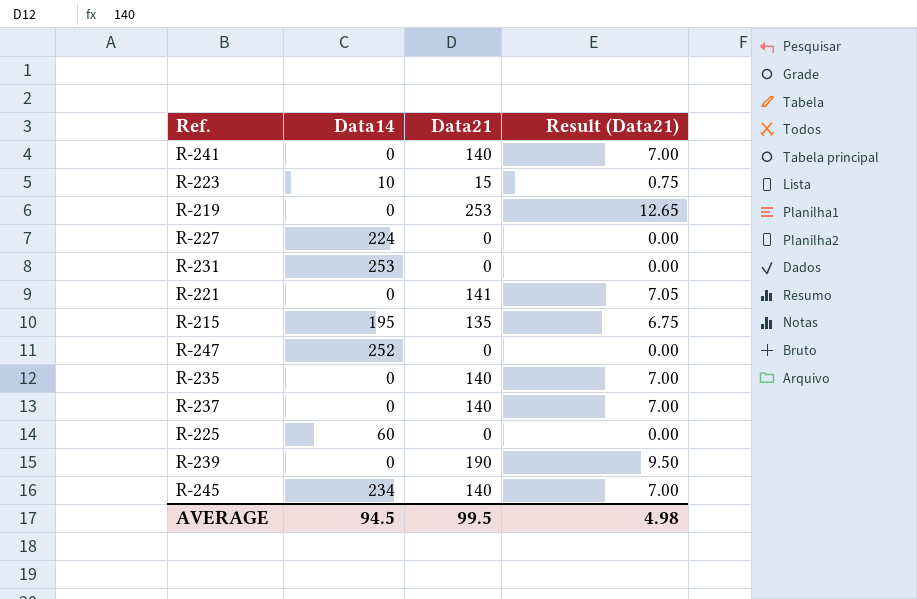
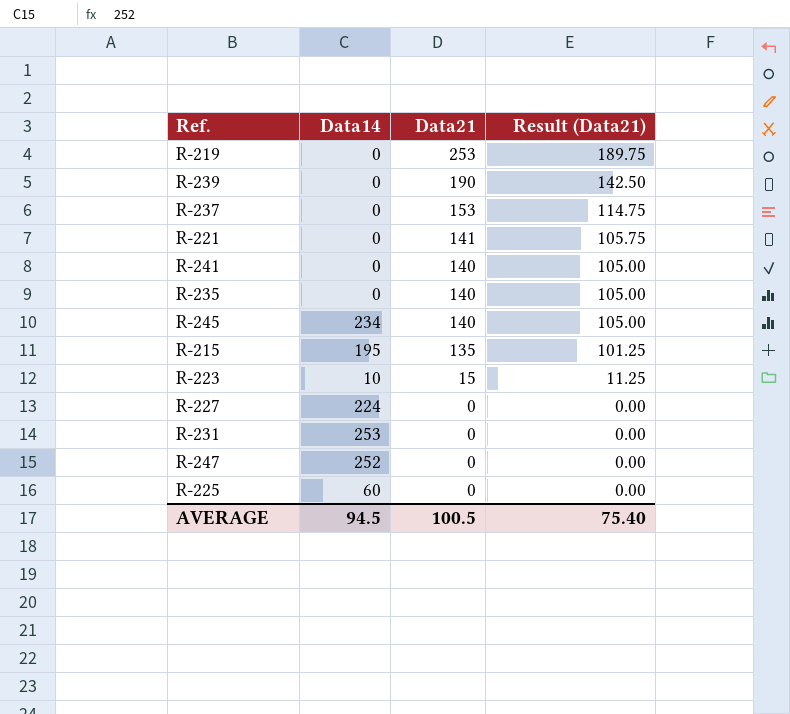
row order: none -> Data21 descending
column Result (Data21) | formula: [Data21] * 0.05 -> [Data21] * 0.75
R-237 | Data21: 140 -> 153
AVERAGE | Data21: 99.5 -> 100.5
AVERAGE | Result (Data21): 4.98 -> 75.40

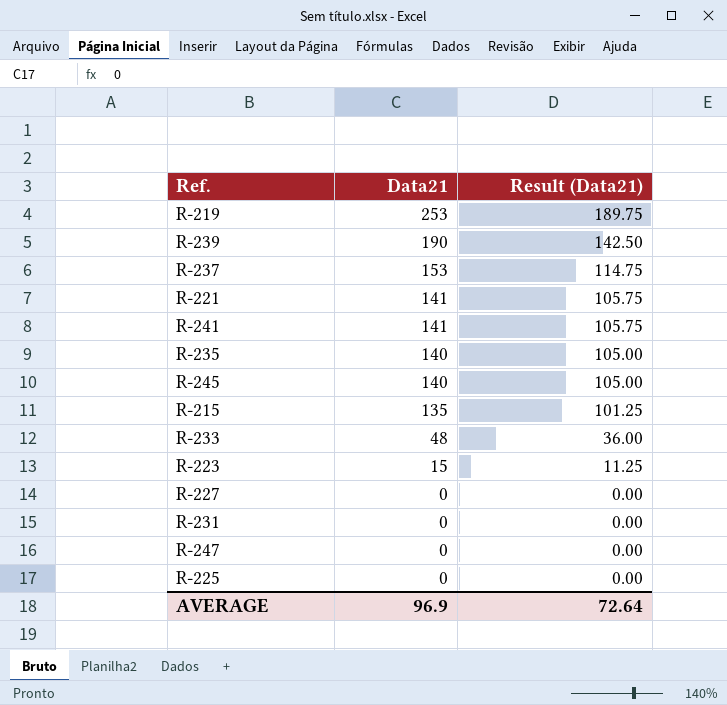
column Data14 | position: 2 -> none
R-241 | Data21: 140 -> 141
R-241 | Result (Data21): 105.00 -> 105.75
row R-233: none -> 48 | 36.00
AVERAGE | Data21: 100.5 -> 96.9
AVERAGE | Result (Data21): 75.40 -> 72.64

